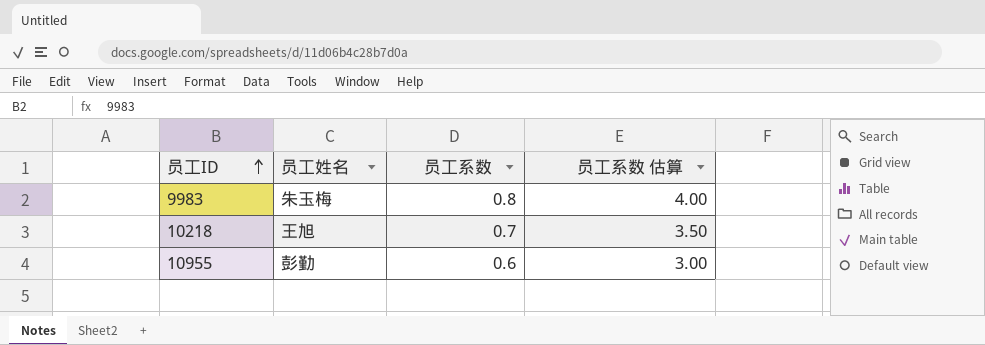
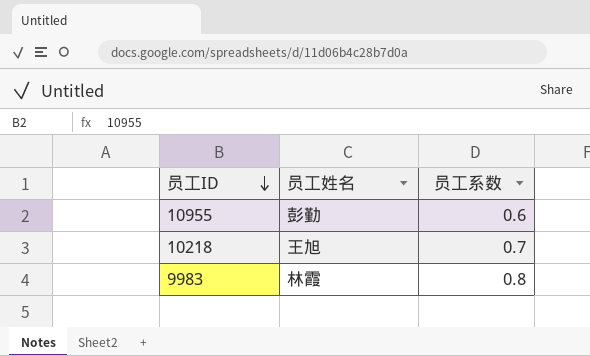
row order: 员工ID ascending -> 员工ID descending
column 员工系数 估算 | formula: [员工系数] * 5 -> none
9983 | 员工姓名: 朱玉梅 -> 林霞

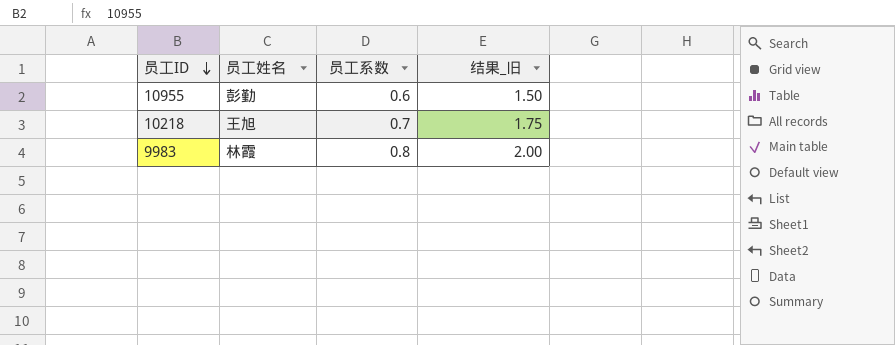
column 结果_旧 | formula: none -> [员工系数] * 2.5

